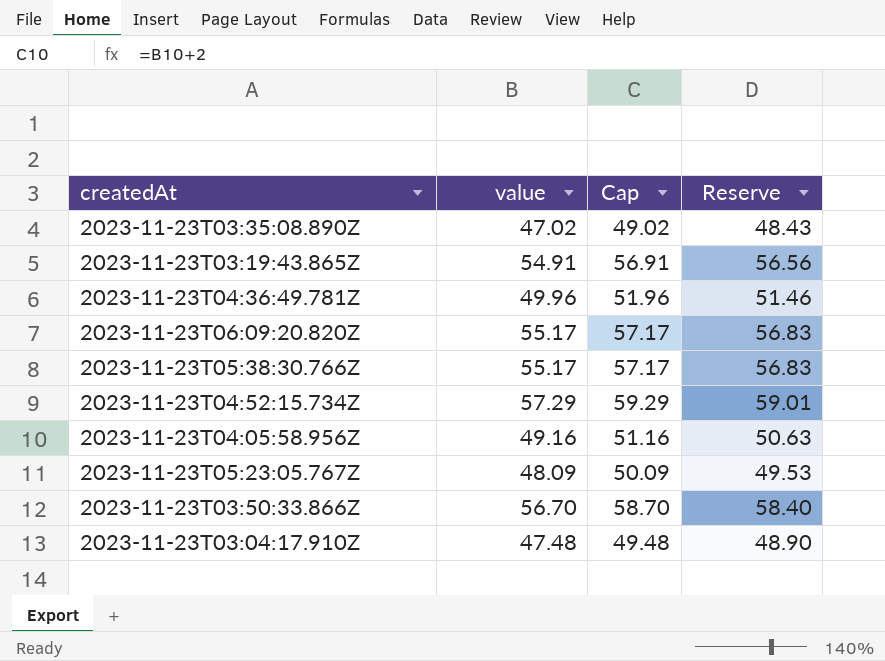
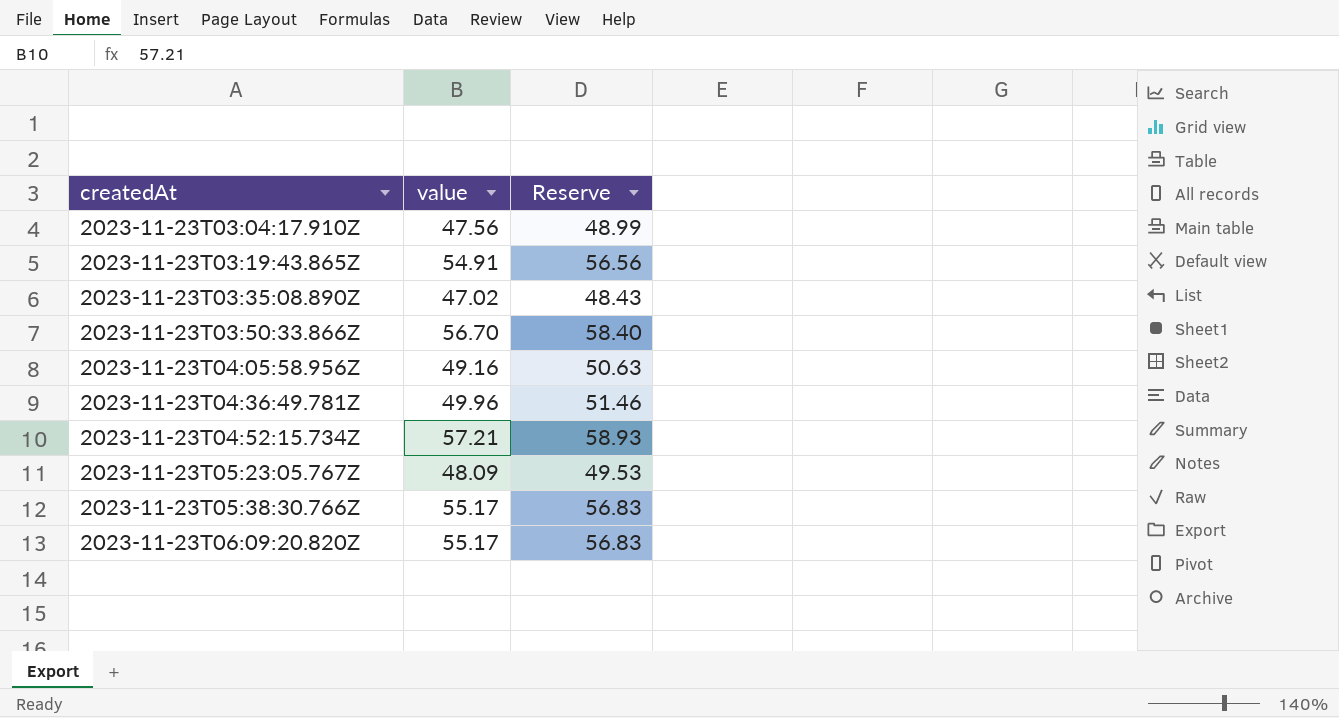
row order: none -> createdAt ascending
column Cap | formula: [value] + 2 -> none
2023-11-23T03:04:17.910Z | value: 47.48 -> 47.56
2023-11-23T03:04:17.910Z | Reserve: 48.90 -> 48.99
2023-11-23T04:52:15.734Z | value: 57.29 -> 57.21
2023-11-23T04:52:15.734Z | Reserve: 59.01 -> 58.93

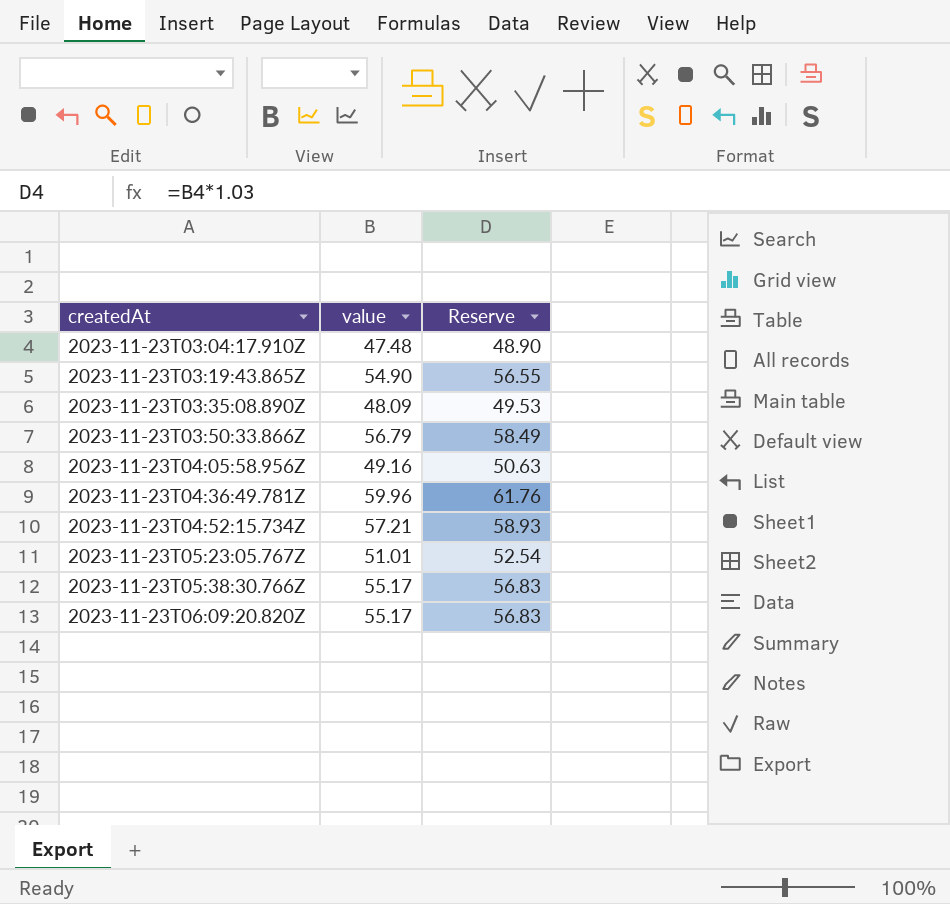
2023-11-23T03:04:17.910Z | value: 47.56 -> 47.48
2023-11-23T03:04:17.910Z | Reserve: 48.99 -> 48.90
2023-11-23T03:19:43.865Z | value: 54.91 -> 54.90
2023-11-23T03:19:43.865Z | Reserve: 56.56 -> 56.55
2023-11-23T03:35:08.890Z | value: 47.02 -> 48.09
2023-11-23T03:35:08.890Z | Reserve: 48.43 -> 49.53
2023-11-23T03:50:33.866Z | value: 56.70 -> 56.79
2023-11-23T03:50:33.866Z | Reserve: 58.40 -> 58.49
2023-11-23T04:36:49.781Z | value: 49.96 -> 59.96
2023-11-23T04:36:49.781Z | Reserve: 51.46 -> 61.76
2023-11-23T05:23:05.767Z | value: 48.09 -> 51.01
2023-11-23T05:23:05.767Z | Reserve: 49.53 -> 52.54

